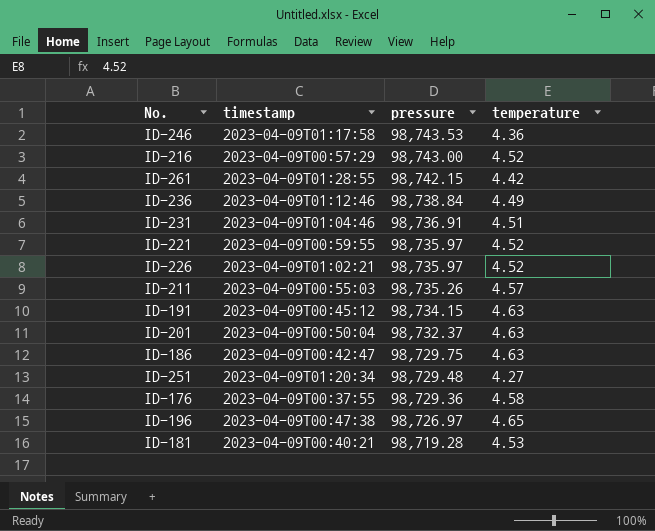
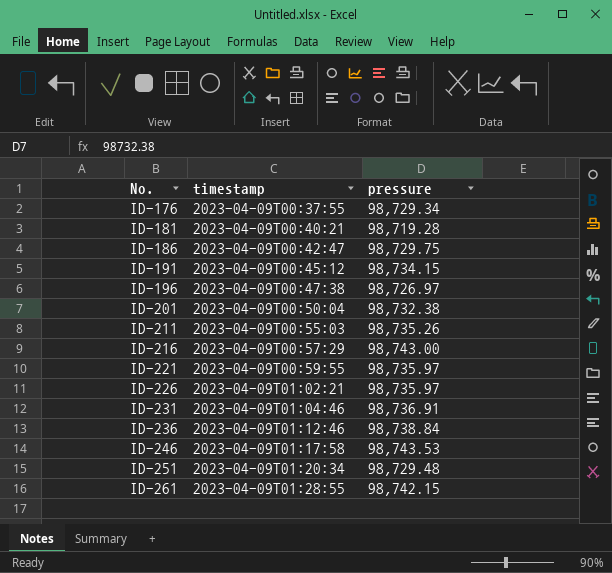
row order: pressure descending -> No. ascending
column temperature | position: 4 -> none
ID-176 | pressure: 98,729.36 -> 98,729.34
ID-201 | pressure: 98,732.37 -> 98,732.38

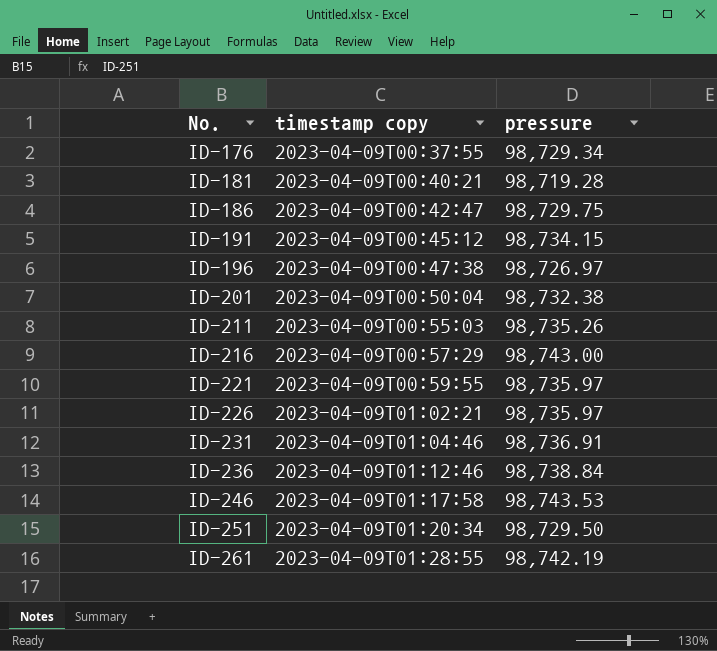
column name: timestamp -> timestamp copy
ID-251 | pressure: 98,729.48 -> 98,729.50
ID-261 | pressure: 98,742.15 -> 98,742.19

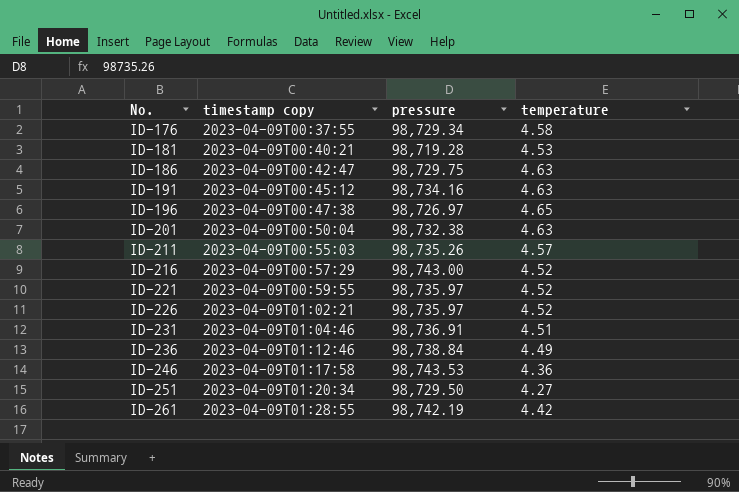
column temperature | position: none -> 4
ID-191 | pressure: 98,734.15 -> 98,734.16

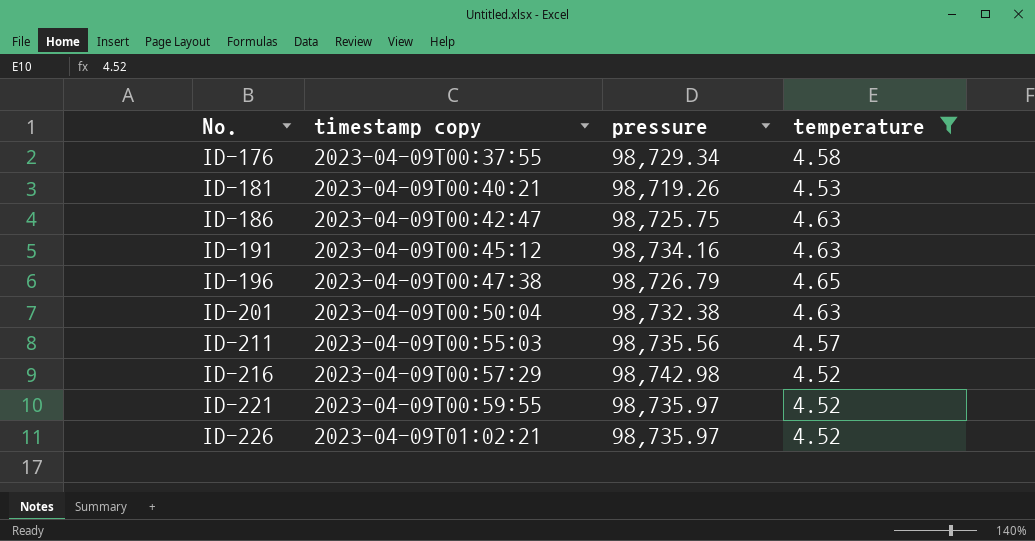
filter: none -> temperature >= 4.52
ID-181 | pressure: 98,719.28 -> 98,719.26
ID-186 | pressure: 98,729.75 -> 98,725.75
ID-196 | pressure: 98,726.97 -> 98,726.79
ID-211 | pressure: 98,735.26 -> 98,735.56
ID-216 | pressure: 98,743.00 -> 98,742.98

